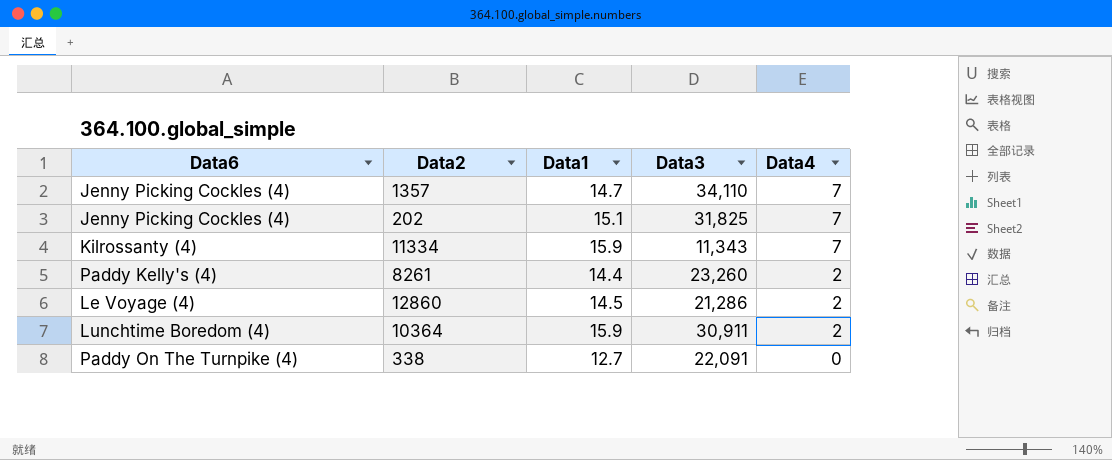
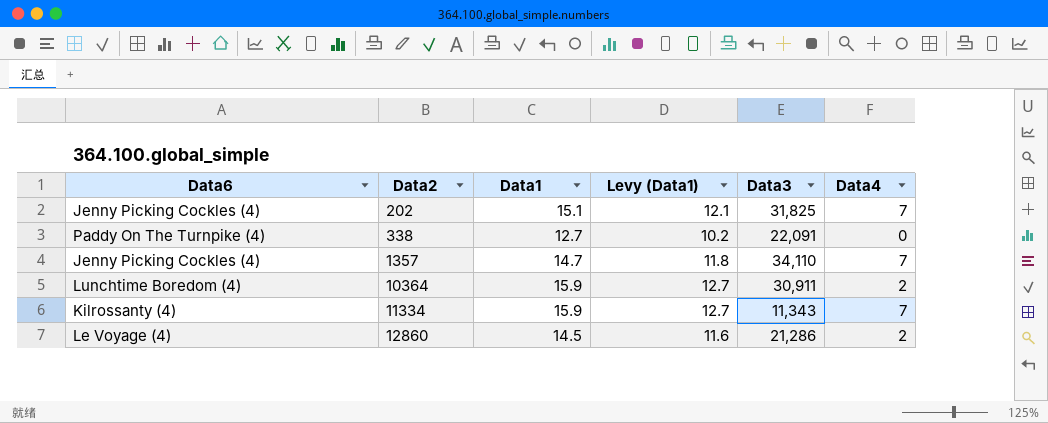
row order: Data4 descending -> Data2 ascending
column Levy (Data1) | formula: none -> [Data1] * 0.8
row 8261: Paddy Kelly's (4) | 14.4 | 23,260 | 2 -> none

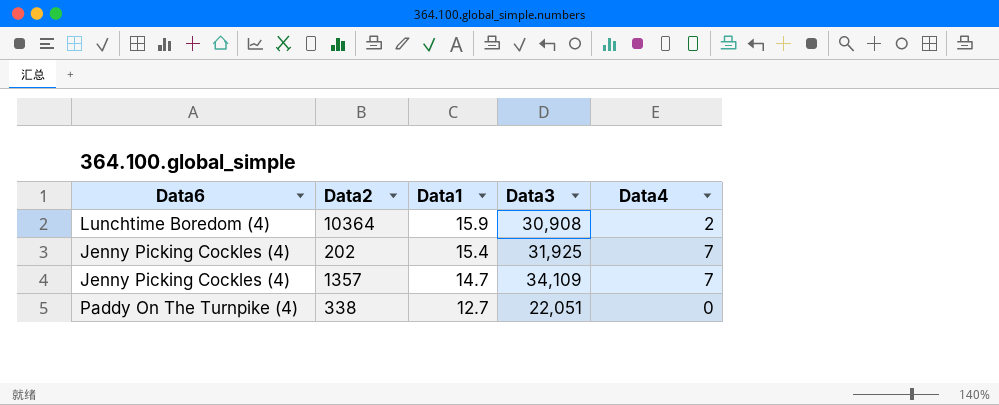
row order: Data2 ascending -> Data1 descending
column Levy (Data1) | formula: [Data1] * 0.8 -> none
row 11334: Kilrossanty (4) | 15.9 | 12.7 | 11,343 | 7 -> none
row 12860: Le Voyage (4) | 14.5 | 11.6 | 21,286 | 2 -> none
10364 | Data3: 30,911 -> 30,908
202 | Data1: 15.1 -> 15.4
202 | Data3: 31,825 -> 31,925
1357 | Data3: 34,110 -> 34,109
338 | Data3: 22,091 -> 22,051

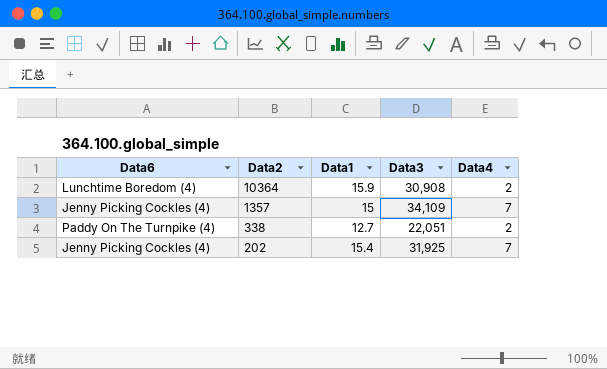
row order: Data1 descending -> Data2 descending
1357 | Data1: 14.7 -> 15
338 | Data4: 0 -> 2

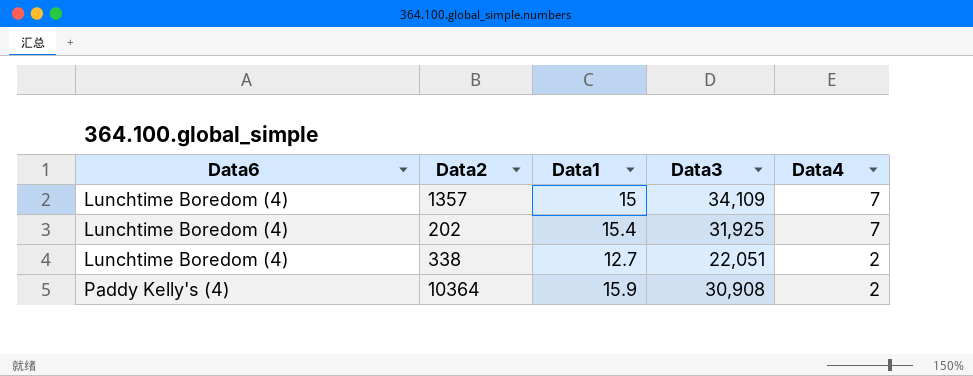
row order: Data2 descending -> Data6 ascending
1357 | Data6: Jenny Picking Cockles (4) -> Lunchtime Boredom (4)
202 | Data6: Jenny Picking Cockles (4) -> Lunchtime Boredom (4)
338 | Data6: Paddy On The Turnpike (4) -> Lunchtime Boredom (4)
10364 | Data6: Lunchtime Boredom (4) -> Paddy Kelly's (4)

